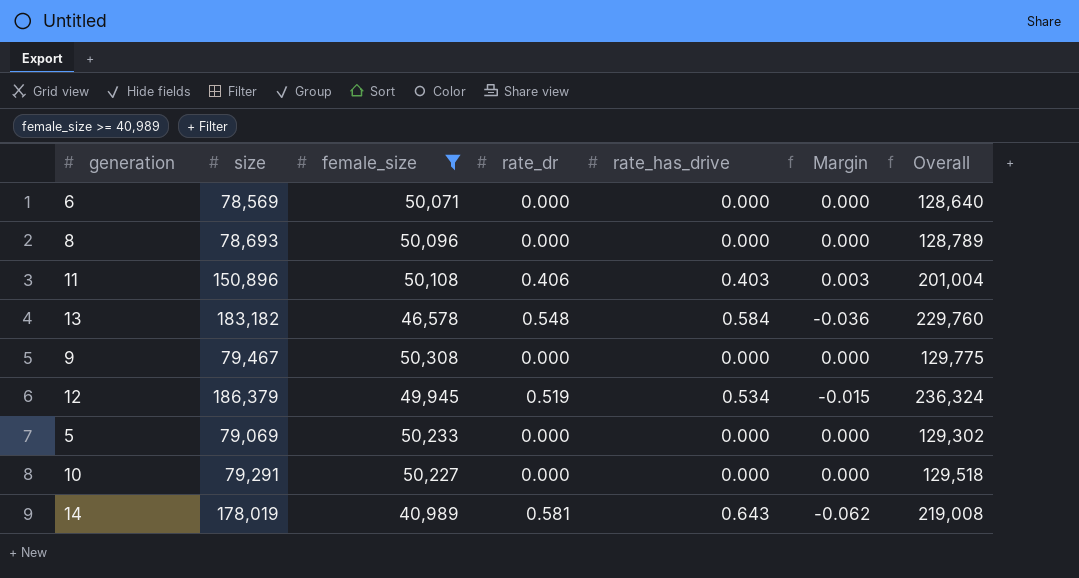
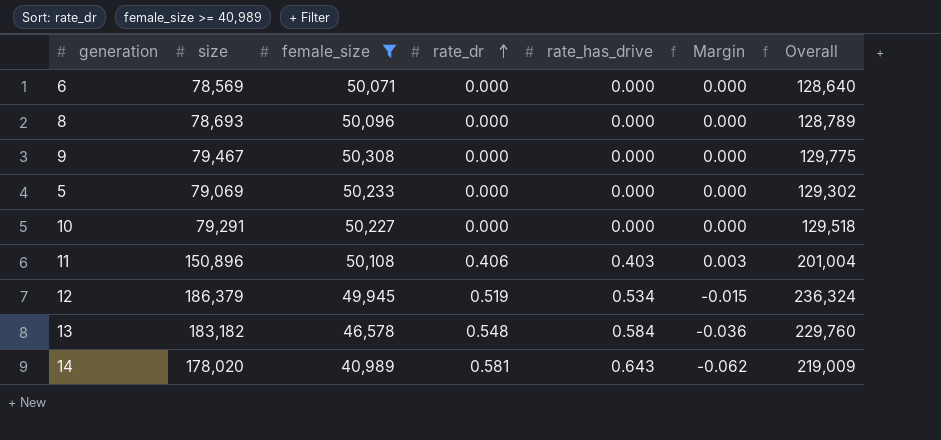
row order: none -> rate_dr ascending
14 | size: 178,019 -> 178,020
14 | Overall: 219,008 -> 219,009

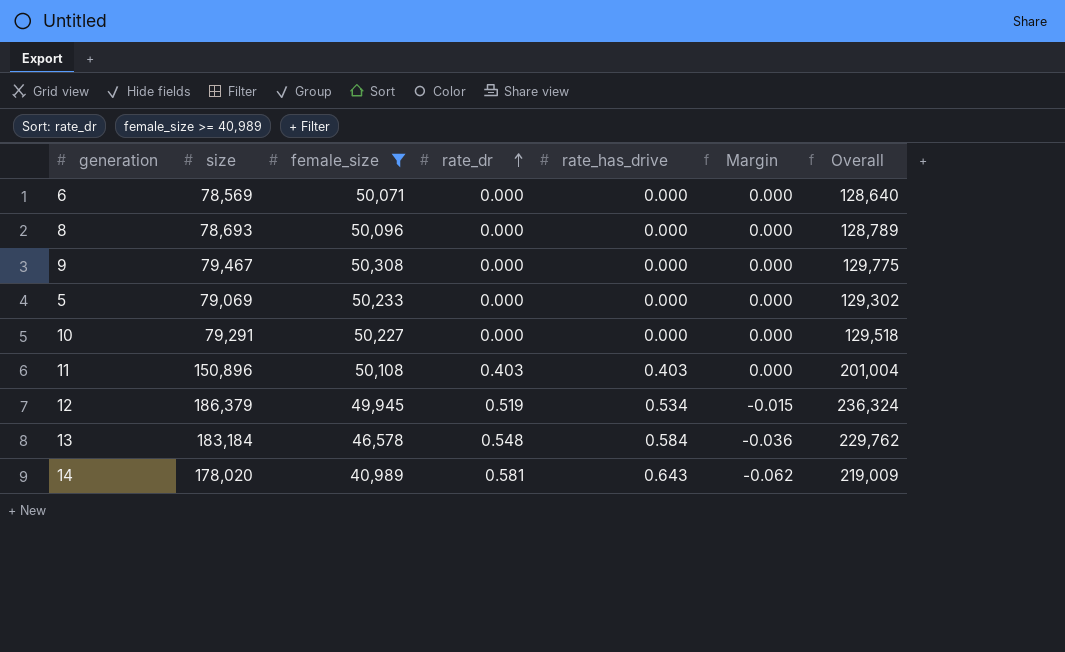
11 | rate_dr: 0.406 -> 0.403
11 | Margin: 0.003 -> 0.000
13 | size: 183,182 -> 183,184
13 | Overall: 229,760 -> 229,762

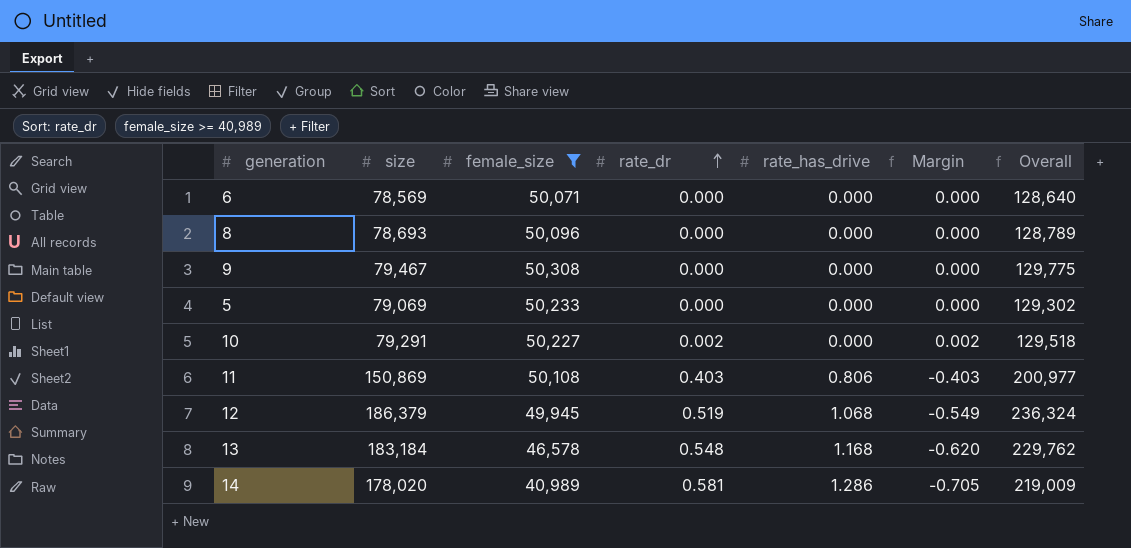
10 | rate_dr: 0.000 -> 0.002
10 | Margin: 0.000 -> 0.002
11 | size: 150,896 -> 150,869
11 | rate_has_drive: 0.403 -> 0.806
11 | Margin: 0.000 -> -0.403
11 | Overall: 201,004 -> 200,977
12 | rate_has_drive: 0.534 -> 1.068
12 | Margin: -0.015 -> -0.549
13 | rate_has_drive: 0.584 -> 1.168
13 | Margin: -0.036 -> -0.620
14 | rate_has_drive: 0.643 -> 1.286
14 | Margin: -0.062 -> -0.705

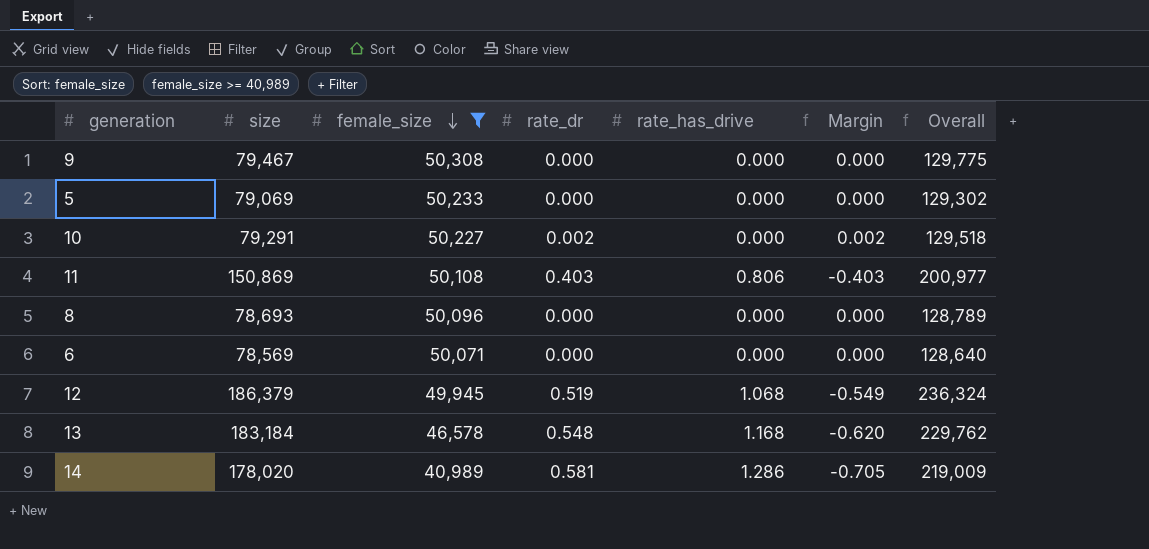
row order: rate_dr ascending -> female_size descending

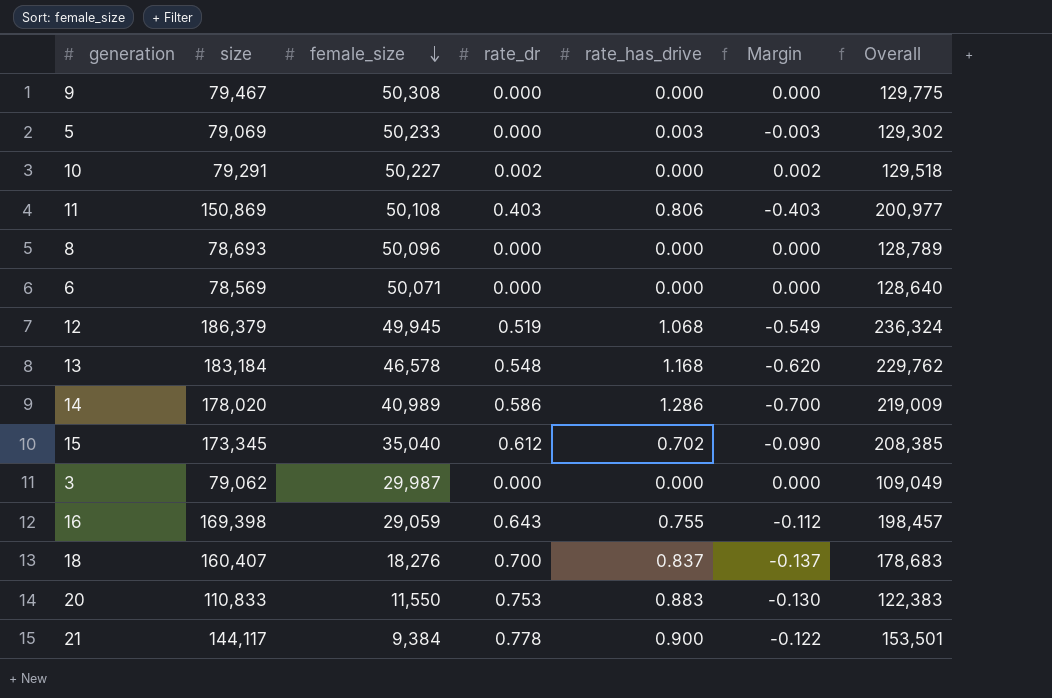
filter: female_size >= 40,989 -> none
5 | rate_has_drive: 0.000 -> 0.003
5 | Margin: 0.000 -> -0.003
14 | rate_dr: 0.581 -> 0.586
14 | Margin: -0.705 -> -0.700

